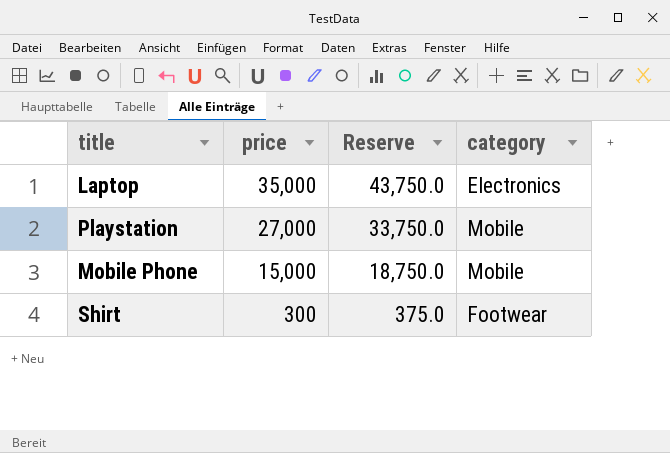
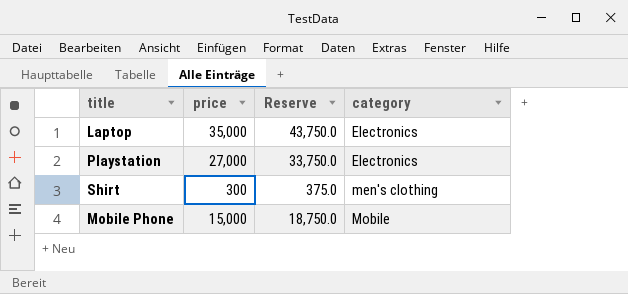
row order: price descending -> category ascending
Playstation | category: Mobile -> Electronics
Shirt | category: Footwear -> men's clothing

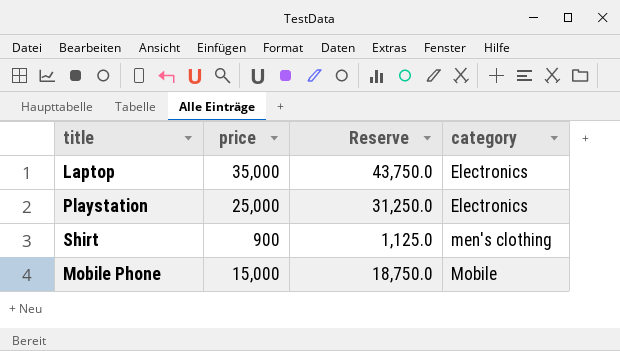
Playstation | price: 27,000 -> 25,000
Playstation | Reserve: 33,750.0 -> 31,250.0
Shirt | price: 300 -> 900
Shirt | Reserve: 375.0 -> 1,125.0

